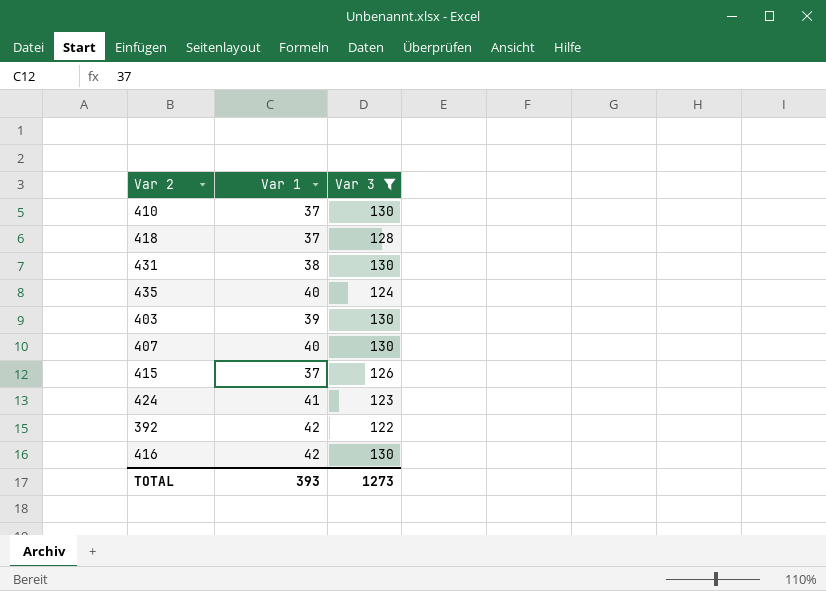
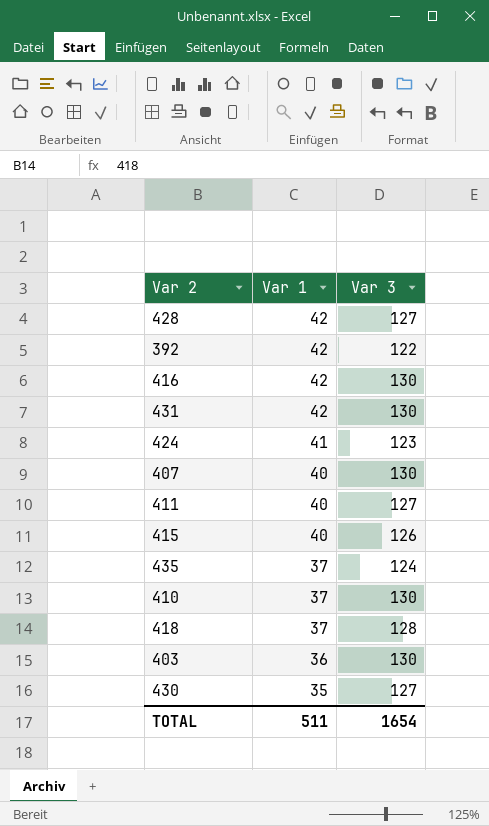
filter: Var 3 != 127 -> none
row order: none -> Var 1 descending
431 | Var 1: 38 -> 42
415 | Var 1: 37 -> 40
435 | Var 1: 40 -> 37
403 | Var 1: 39 -> 36
TOTAL | Var 1: 393 -> 511
TOTAL | Var 3: 1273 -> 1654

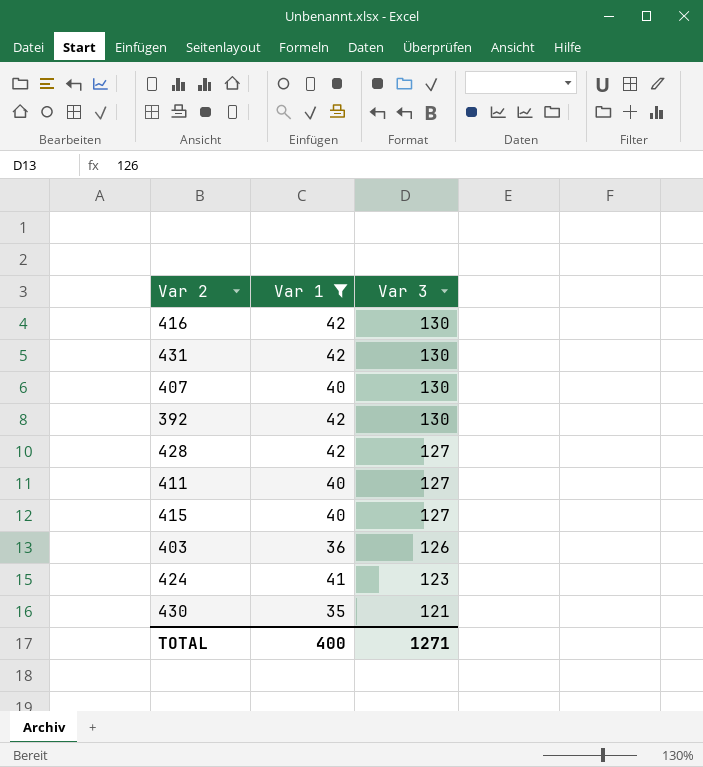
filter: none -> Var 1 != 37
row order: Var 1 descending -> Var 3 descending
392 | Var 3: 122 -> 130
415 | Var 3: 126 -> 127
403 | Var 3: 130 -> 126
430 | Var 3: 127 -> 121
TOTAL | Var 1: 511 -> 400
TOTAL | Var 3: 1654 -> 1271

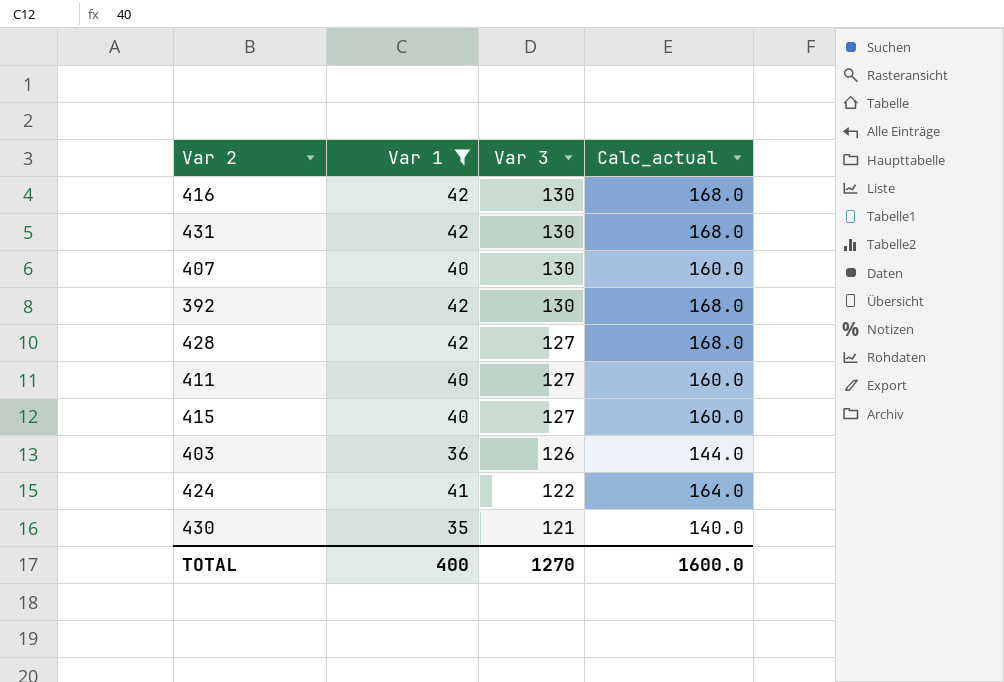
column Calc_actual | formula: none -> [Var 1] * 4
424 | Var 3: 123 -> 122
TOTAL | Var 3: 1271 -> 1270

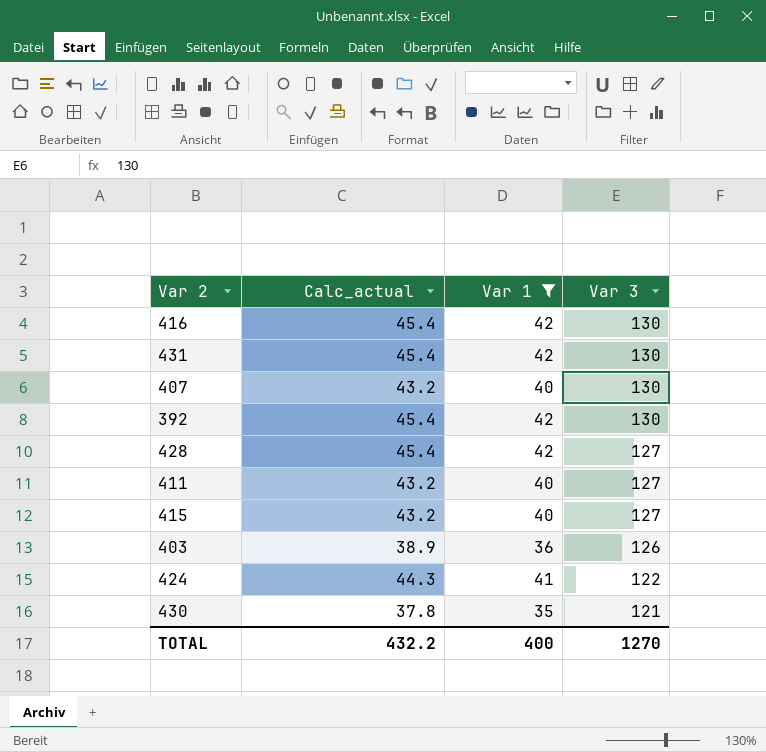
column Calc_actual | formula: [Var 1] * 4 -> [Var 1] * 1.08
column Calc_actual | position: 4 -> 2
TOTAL | Calc_actual: 1600.0 -> 432.2

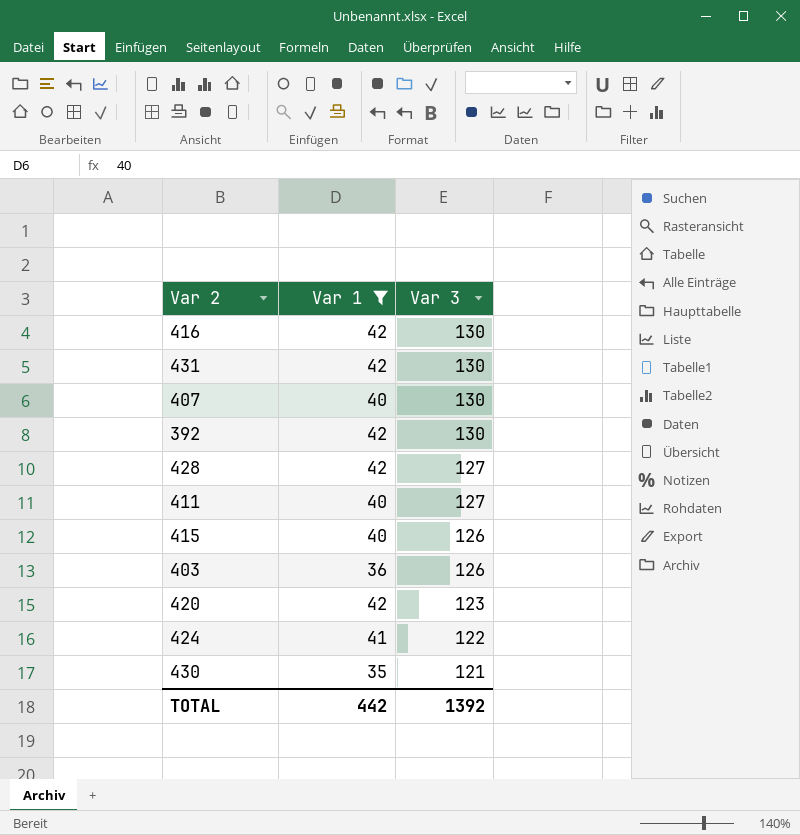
column Calc_actual | formula: [Var 1] * 1.08 -> none
415 | Var 3: 127 -> 126
row 420: none -> 42 | 123
TOTAL | Var 1: 400 -> 442
TOTAL | Var 3: 1270 -> 1392

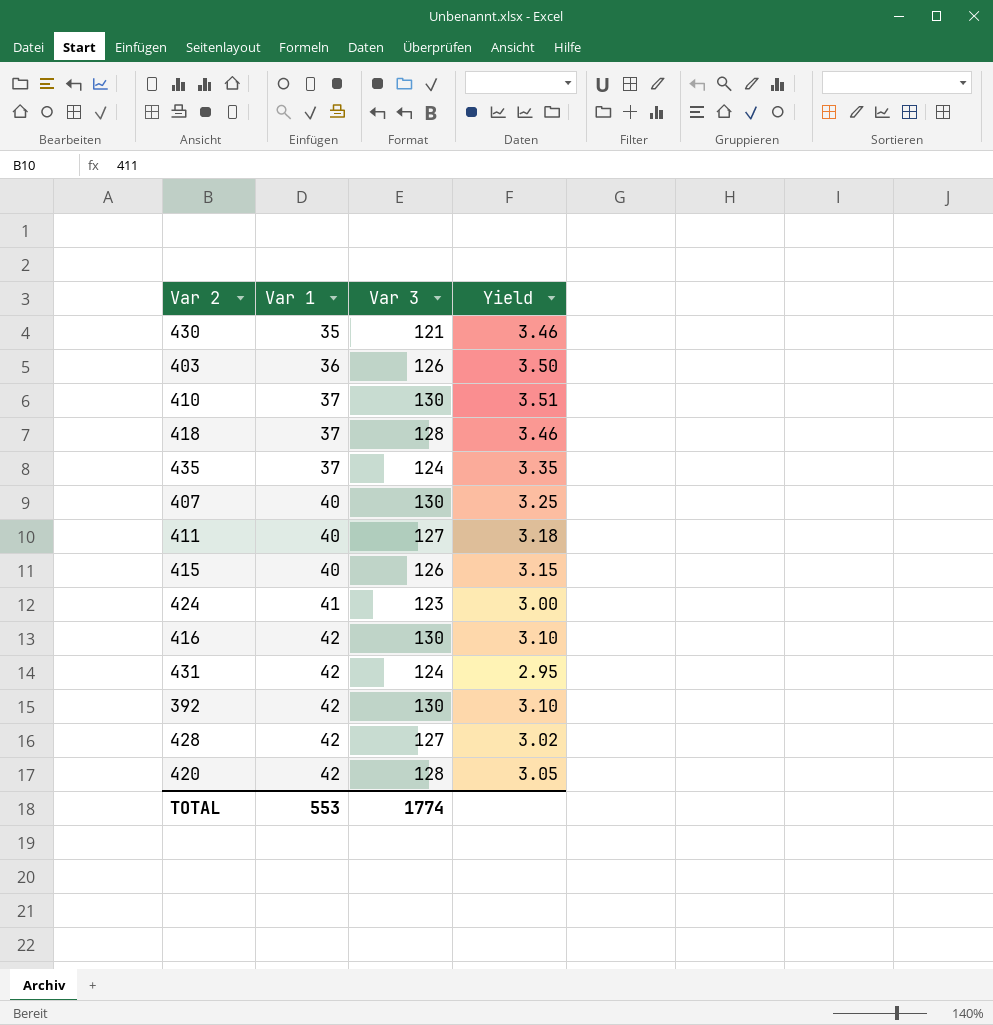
filter: Var 1 != 37 -> none
row order: Var 3 descending -> Var 1 ascending
column Yield | formula: none -> [Var 3] / [Var 1]
424 | Var 3: 122 -> 123
431 | Var 3: 130 -> 124
420 | Var 3: 123 -> 128
TOTAL | Var 1: 442 -> 553
TOTAL | Var 3: 1392 -> 1774

